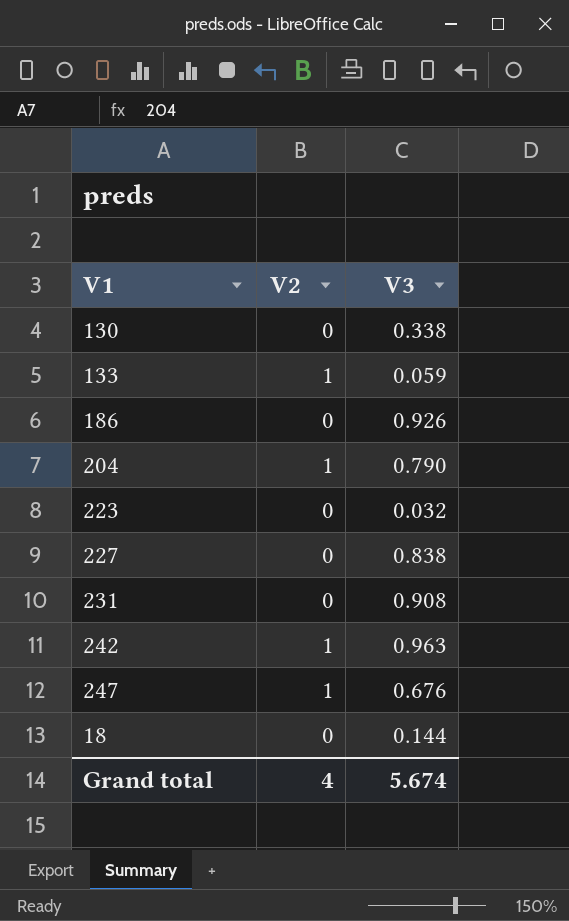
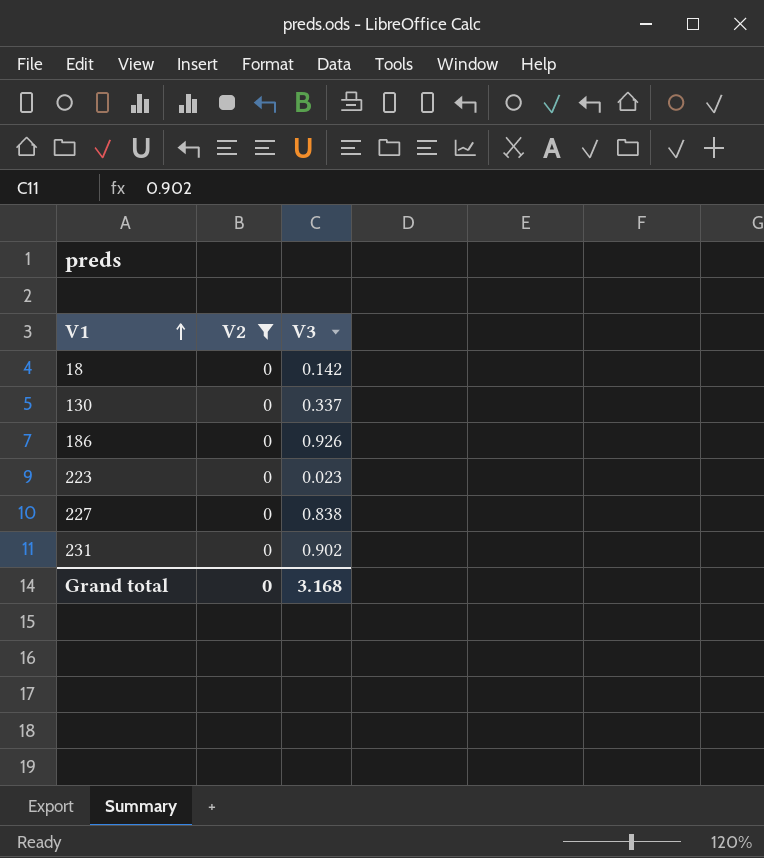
filter: none -> V2 = 0
row order: none -> V1 ascending
18 | V3: 0.144 -> 0.142
130 | V3: 0.338 -> 0.337
223 | V3: 0.032 -> 0.023
231 | V3: 0.908 -> 0.902
Grand total | V2: 4 -> 0
Grand total | V3: 5.674 -> 3.168

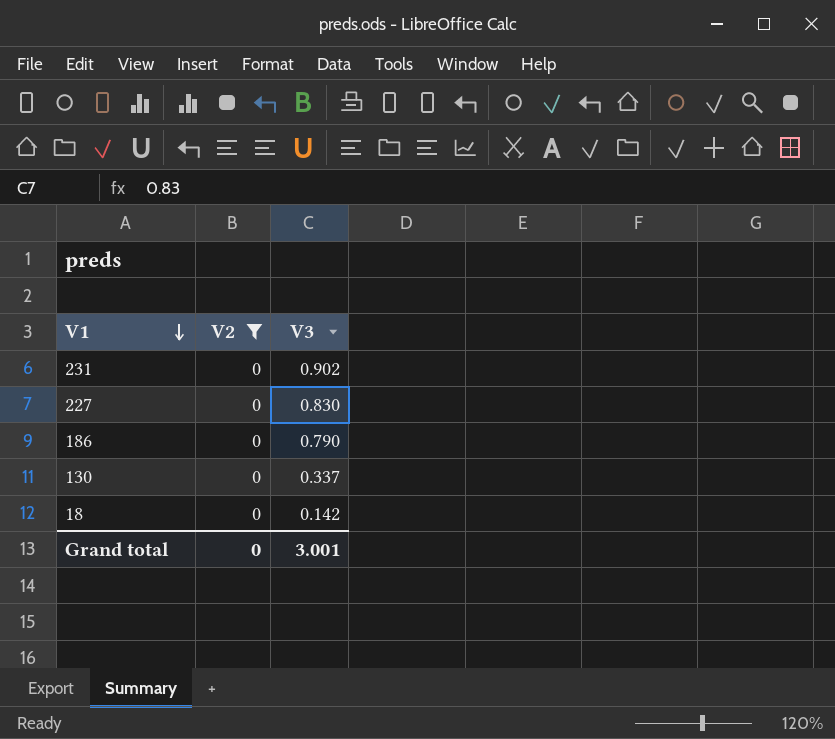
row order: V1 ascending -> V1 descending
row 223: 0 | 0.023 -> none
227 | V3: 0.838 -> 0.830
186 | V3: 0.926 -> 0.790
Grand total | V3: 3.168 -> 3.001

